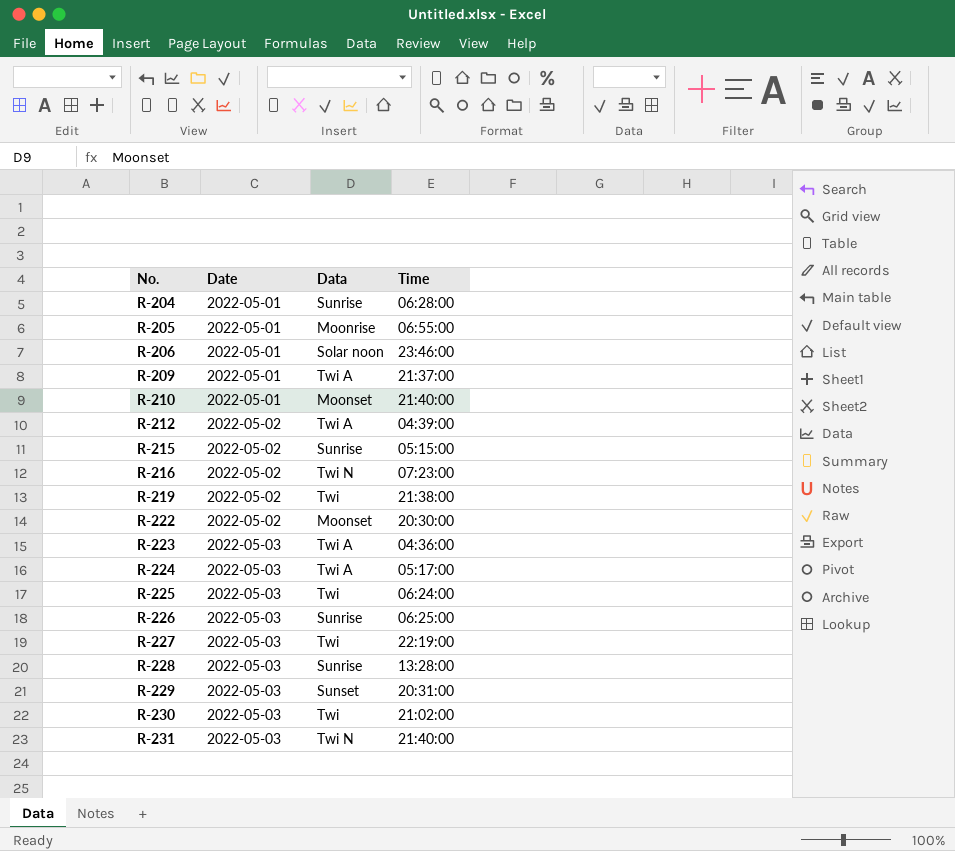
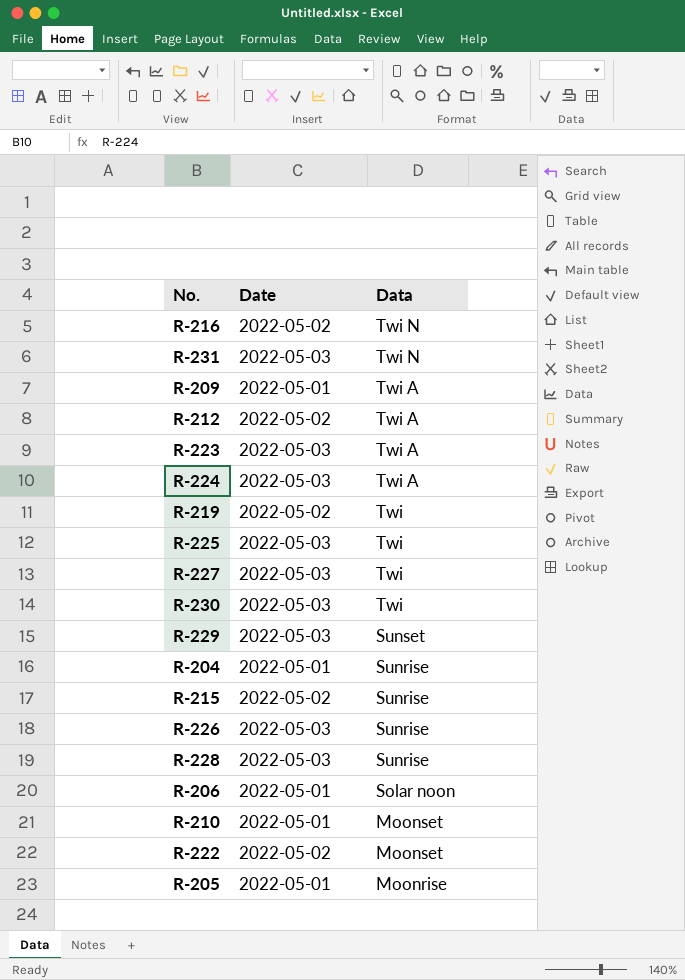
row order: No. ascending -> Data descending
column Time | position: 4 -> none

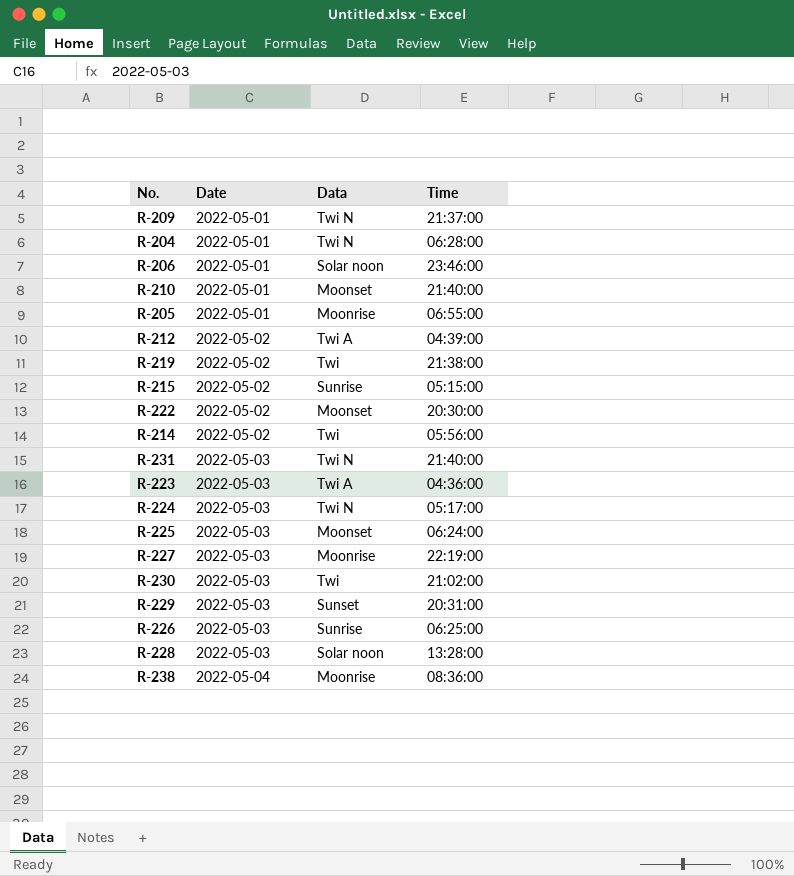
row order: Data descending -> Date ascending
column Time | position: none -> 4
row R-216: 2022-05-02 | Twi N -> none
R-209 | Data: Twi A -> Twi N
R-204 | Data: Sunrise -> Twi N
row R-214: none -> 2022-05-02 | Twi | 05:56:00
R-224 | Data: Twi A -> Twi N
R-225 | Data: Twi -> Moonset
R-227 | Data: Twi -> Moonrise
R-228 | Data: Sunrise -> Solar noon
row R-238: none -> 2022-05-04 | Moonrise | 08:36:00

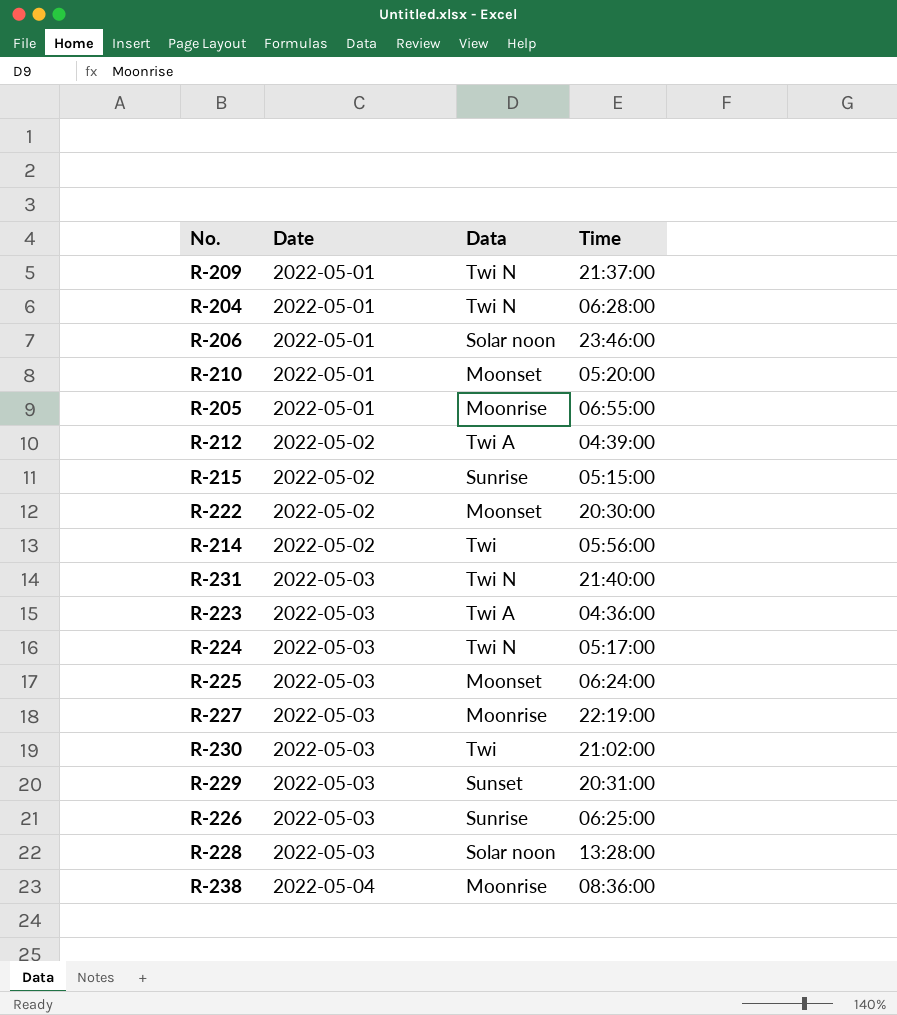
row R-219: 2022-05-02 | Twi | 21:38:00 -> none
R-210 | Time: 21:40:00 -> 05:20:00

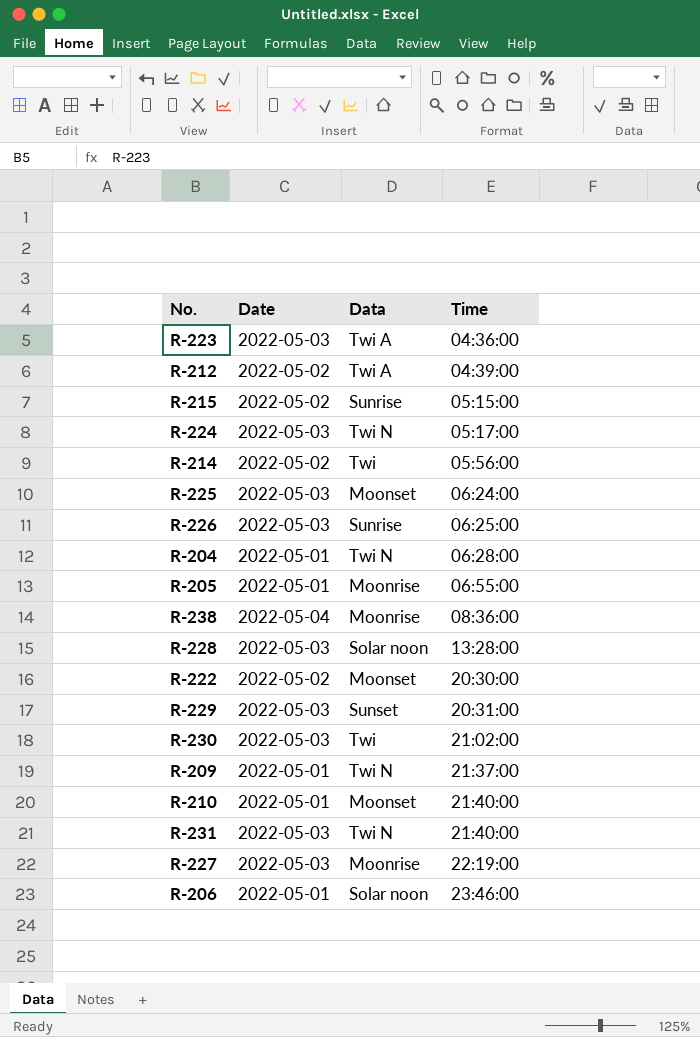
row order: Date ascending -> Time ascending
R-210 | Time: 05:20:00 -> 21:40:00

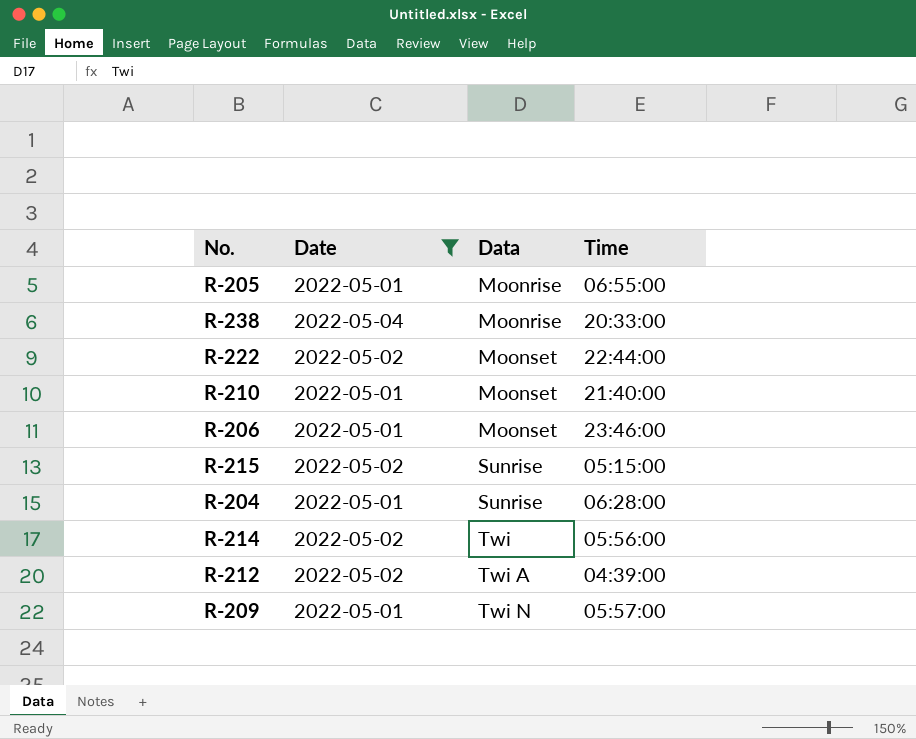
filter: none -> Date != 2022-05-03
row order: Time ascending -> Data ascending
R-238 | Time: 08:36:00 -> 20:33:00
R-222 | Time: 20:30:00 -> 22:44:00
R-206 | Data: Solar noon -> Moonset
R-204 | Data: Twi N -> Sunrise
R-209 | Time: 21:37:00 -> 05:57:00

